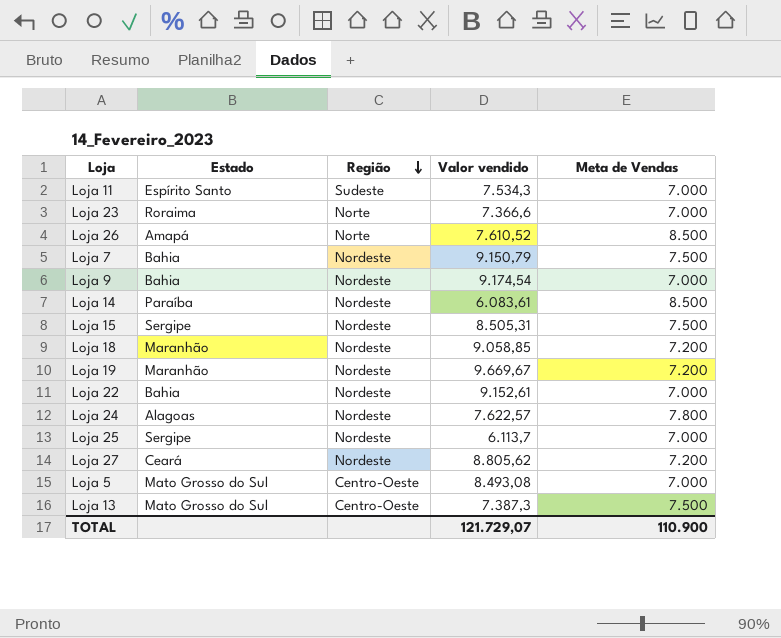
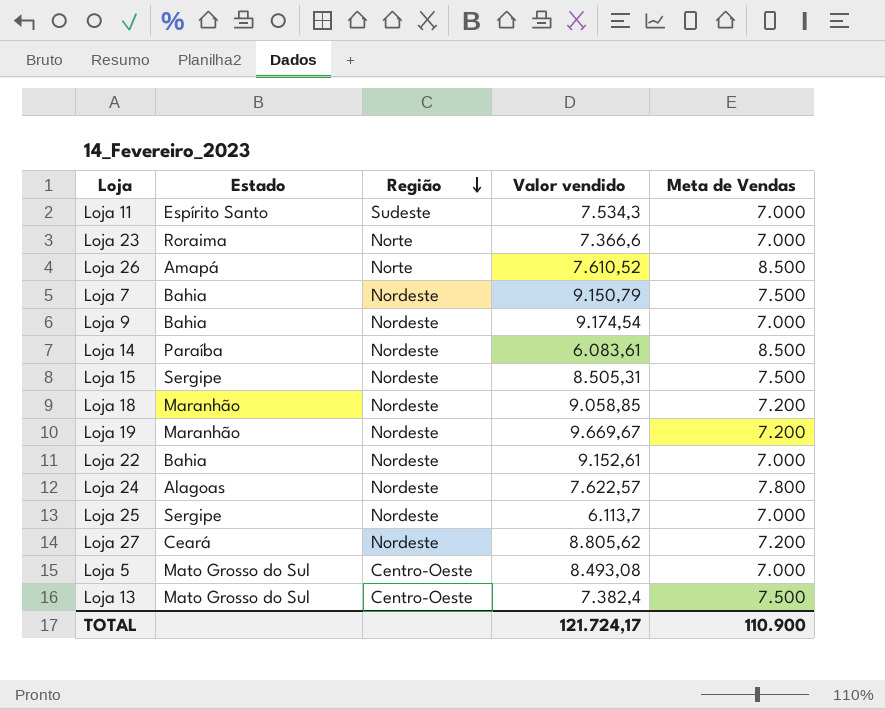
Loja 13 | Valor vendido: 7.387,3 -> 7.382,4
TOTAL | Valor vendido: 121.729,07 -> 121.724,17

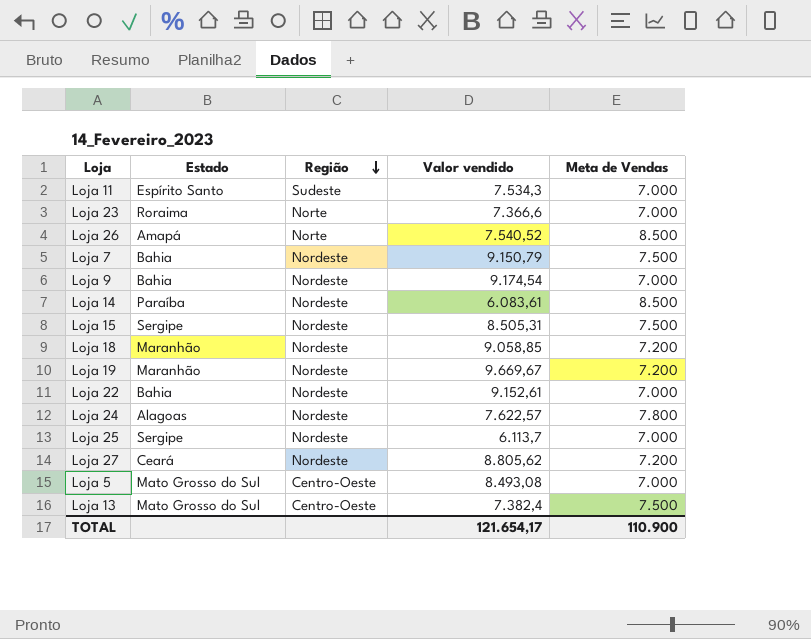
Loja 26 | Valor vendido: 7.610,52 -> 7.540,52
TOTAL | Valor vendido: 121.724,17 -> 121.654,17

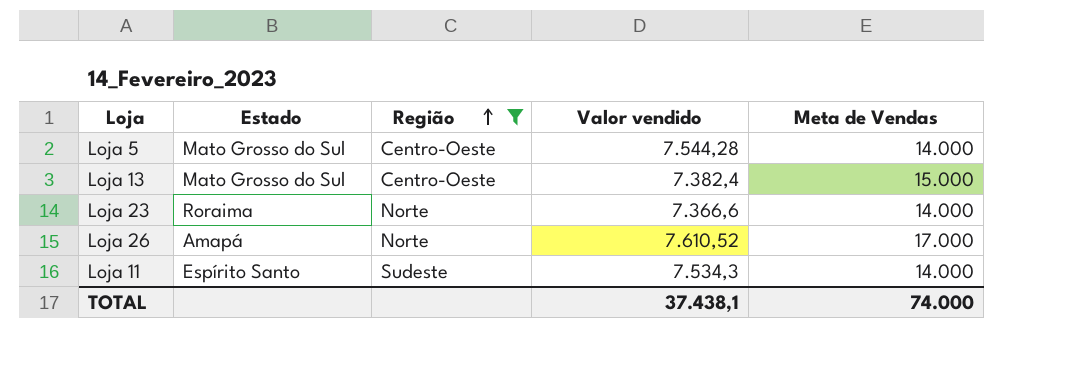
filter: none -> Região != Nordeste
row order: Região descending -> Região ascending
Loja 5 | Valor vendido: 8.493,08 -> 7.544,28
Loja 5 | Meta de Vendas: 7.000 -> 14.000
Loja 13 | Meta de Vendas: 7.500 -> 15.000
Loja 23 | Meta de Vendas: 7.000 -> 14.000
Loja 26 | Valor vendido: 7.540,52 -> 7.610,52
Loja 26 | Meta de Vendas: 8.500 -> 17.000
Loja 11 | Meta de Vendas: 7.000 -> 14.000
TOTAL | Valor vendido: 121.654,17 -> 37.438,1
TOTAL | Meta de Vendas: 110.900 -> 74.000

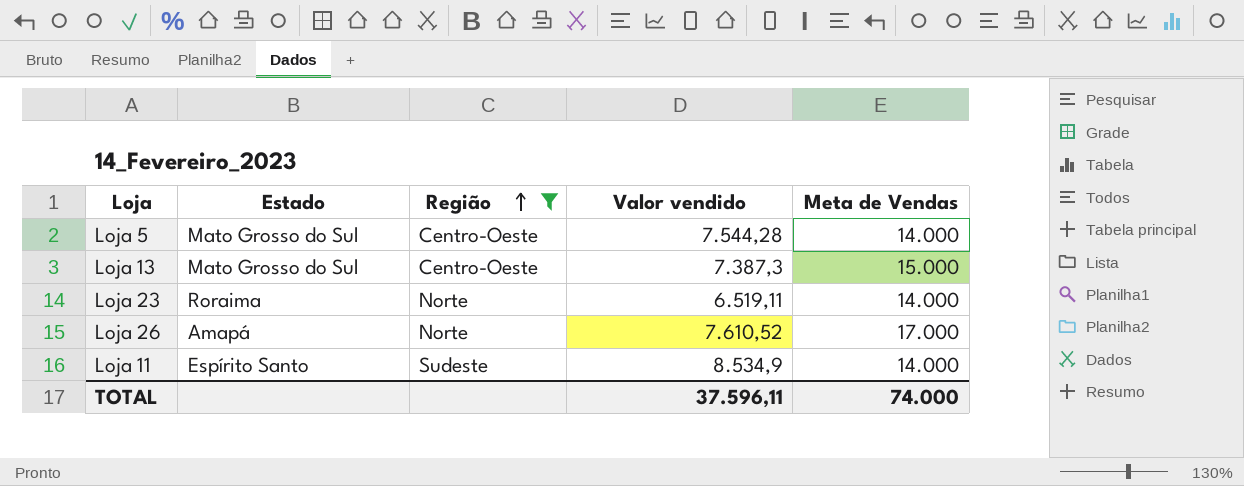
Loja 13 | Valor vendido: 7.382,4 -> 7.387,3
Loja 23 | Valor vendido: 7.366,6 -> 6.519,11
Loja 11 | Valor vendido: 7.534,3 -> 8.534,9
TOTAL | Valor vendido: 37.438,1 -> 37.596,11

